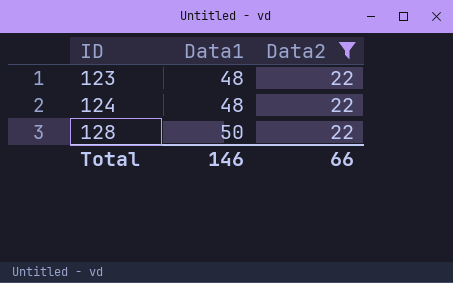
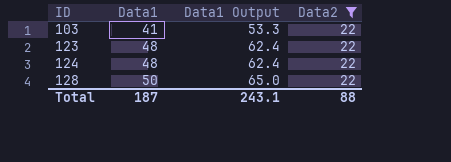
column Data1 Output | formula: none -> [Data1] * 1.3
row 103: none -> 41 | 53.3 | 22
Total | Data1: 146 -> 187
Total | Data2: 66 -> 88

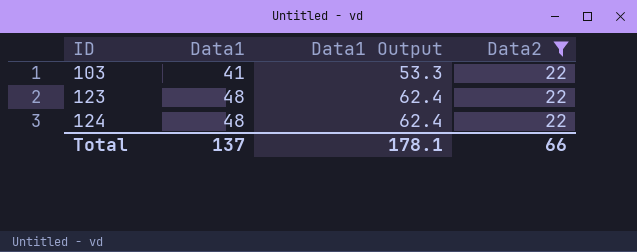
row 128: 50 | 65.0 | 22 -> none
Total | Data1: 187 -> 137
Total | Data1 Output: 243.1 -> 178.1
Total | Data2: 88 -> 66

